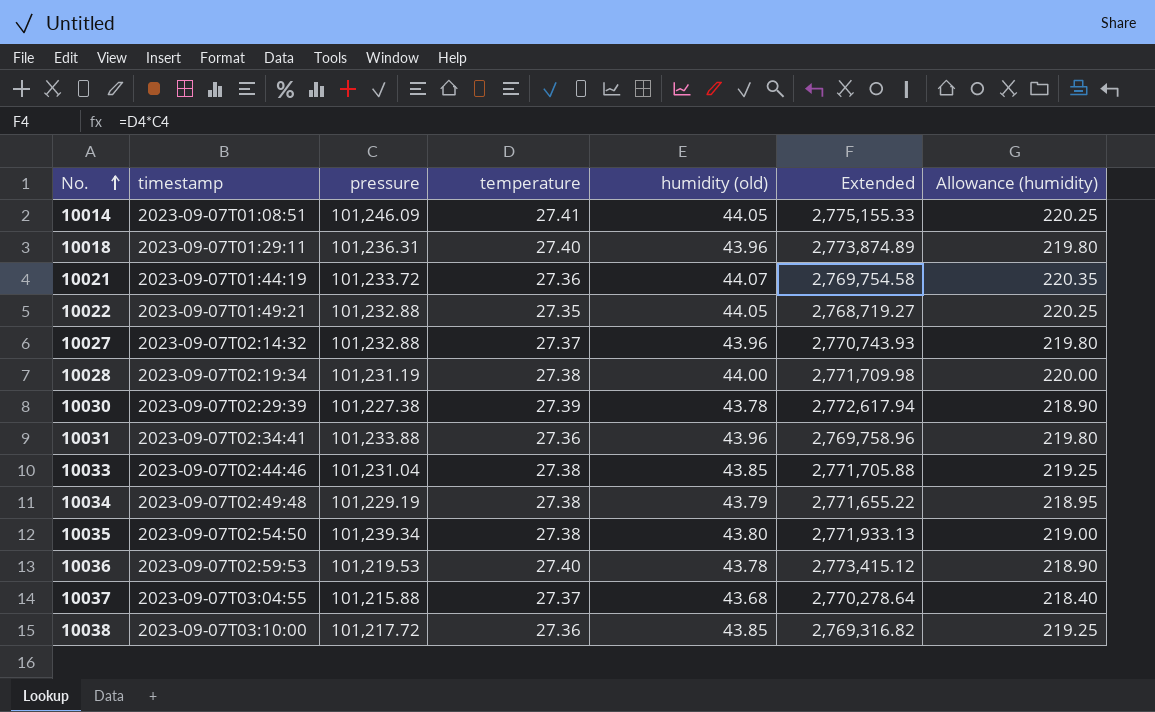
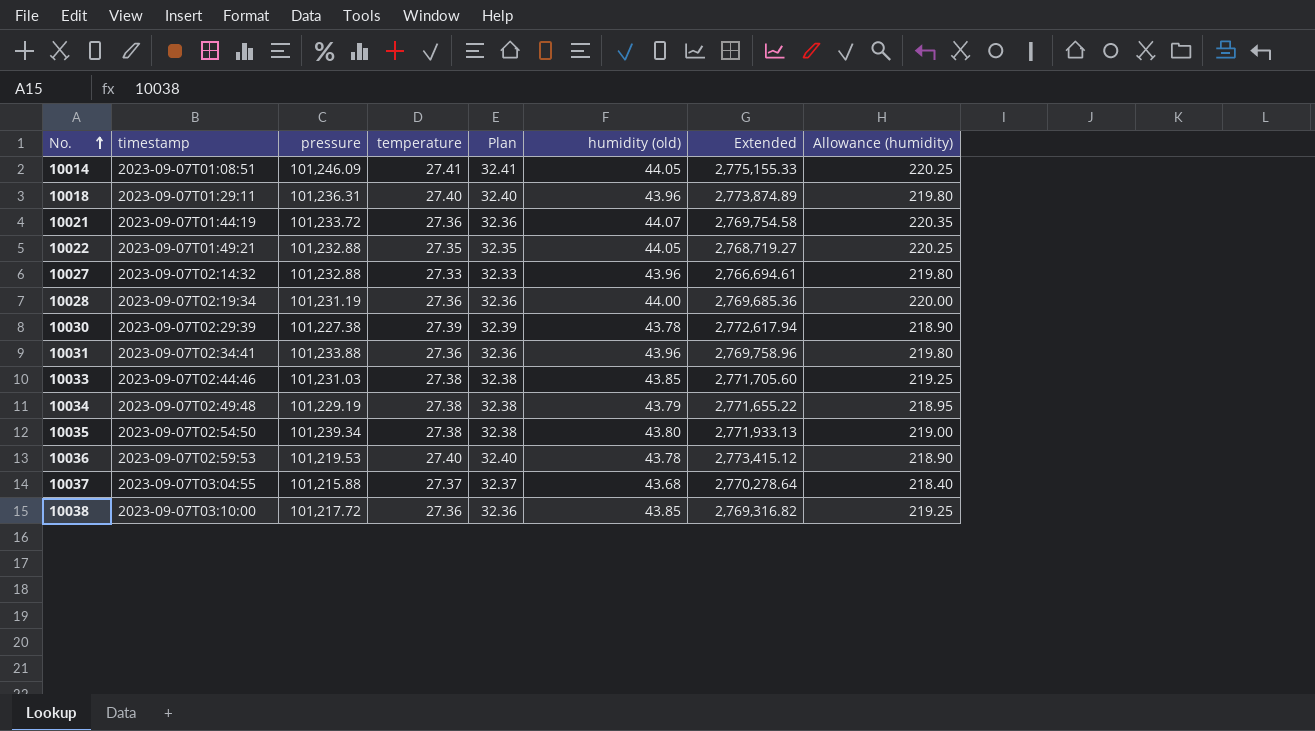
column Plan | formula: none -> [temperature] + 5
10027 | temperature: 27.37 -> 27.33
10027 | Extended: 2,770,743.93 -> 2,766,694.61
10028 | temperature: 27.38 -> 27.36
10028 | Extended: 2,771,709.98 -> 2,769,685.36
10033 | pressure: 101,231.04 -> 101,231.03
10033 | Extended: 2,771,705.88 -> 2,771,705.60

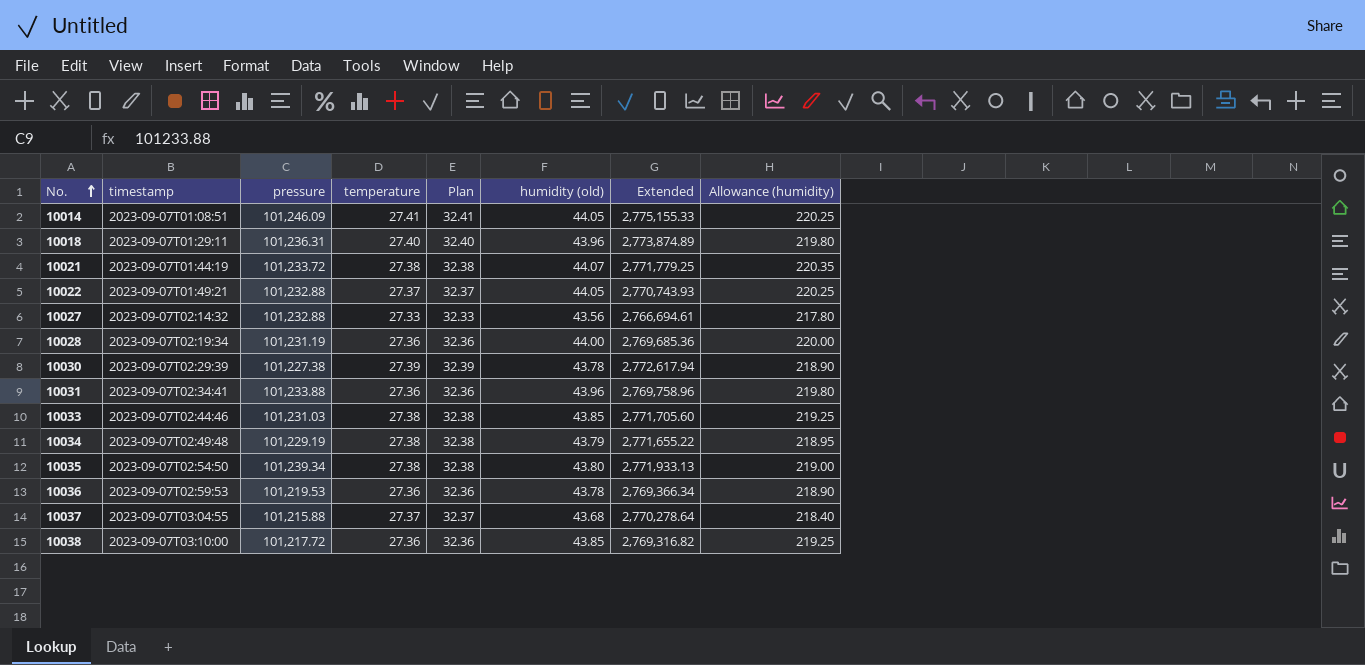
10021 | temperature: 27.36 -> 27.38
10021 | Plan: 32.36 -> 32.38
10021 | Extended: 2,769,754.58 -> 2,771,779.25
10022 | temperature: 27.35 -> 27.37
10022 | Plan: 32.35 -> 32.37
10022 | Extended: 2,768,719.27 -> 2,770,743.93
10027 | humidity (old): 43.96 -> 43.56
10027 | Allowance (humidity): 219.80 -> 217.80
10036 | temperature: 27.40 -> 27.36
10036 | Plan: 32.40 -> 32.36
10036 | Extended: 2,773,415.12 -> 2,769,366.34

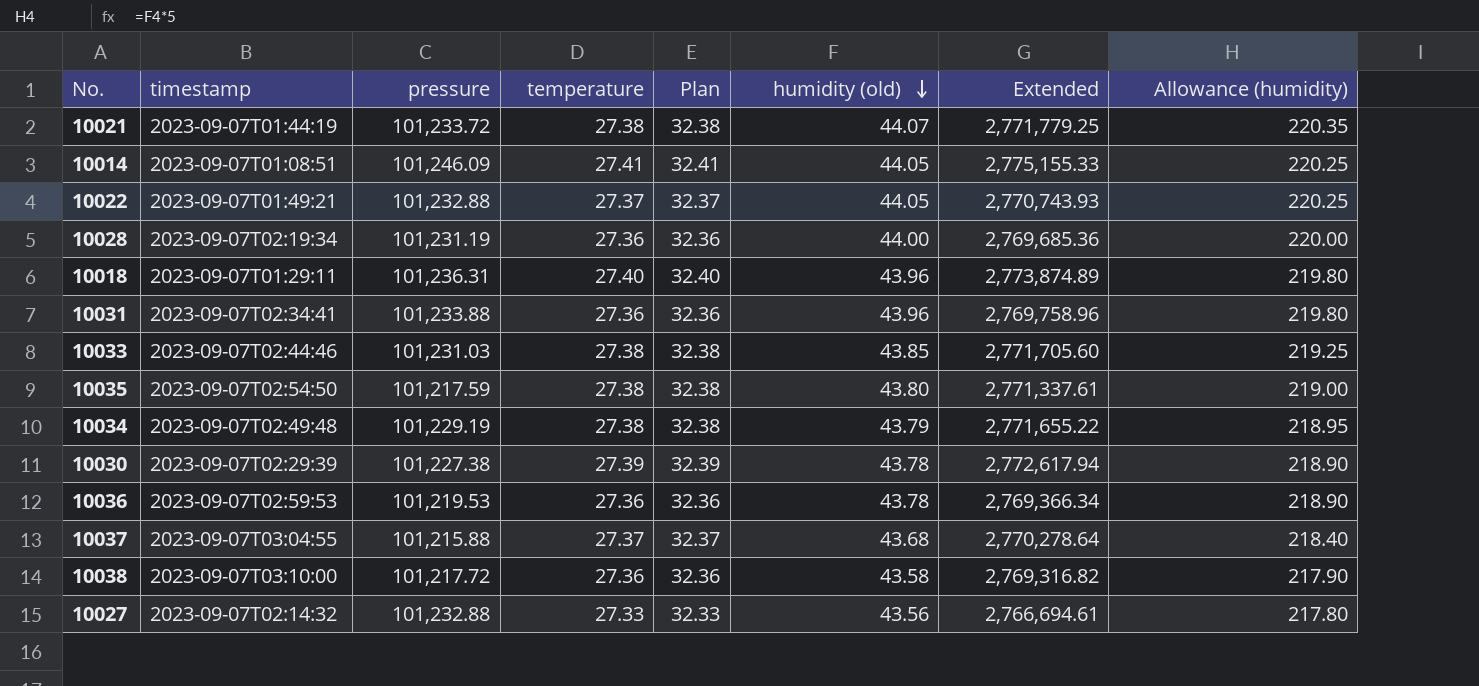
row order: No. ascending -> humidity (old) descending
10035 | pressure: 101,239.34 -> 101,217.59
10035 | Extended: 2,771,933.13 -> 2,771,337.61
10038 | humidity (old): 43.85 -> 43.58
10038 | Allowance (humidity): 219.25 -> 217.90

